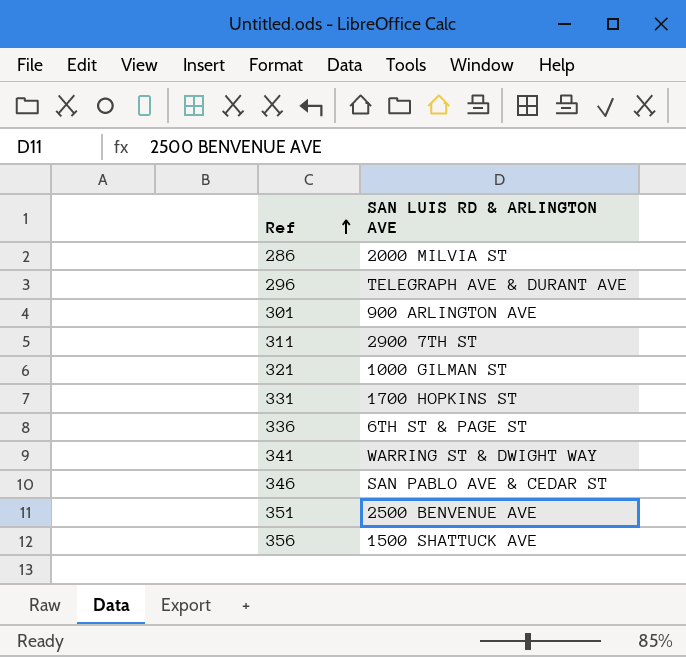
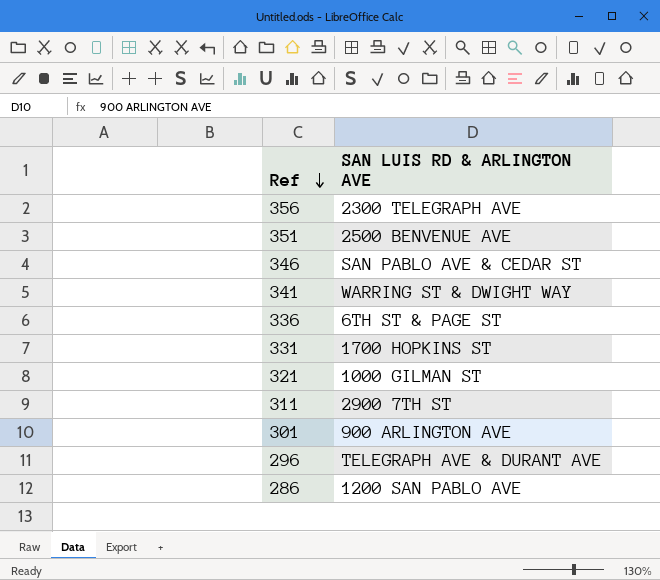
row order: Ref ascending -> Ref descending
356 | SAN LUIS RD & ARLINGTON AVE: 1500 SHATTUCK AVE -> 2300 TELEGRAPH AVE
286 | SAN LUIS RD & ARLINGTON AVE: 2000 MILVIA ST -> 1200 SAN PABLO AVE

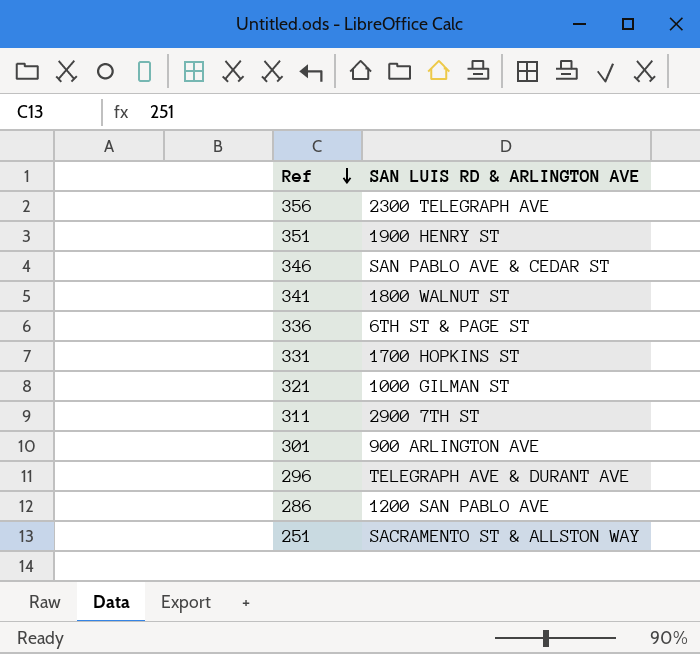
351 | SAN LUIS RD & ARLINGTON AVE: 2500 BENVENUE AVE -> 1900 HENRY ST
341 | SAN LUIS RD & ARLINGTON AVE: WARRING ST & DWIGHT WAY -> 1800 WALNUT ST
row 251: none -> SACRAMENTO ST & ALLSTON WAY

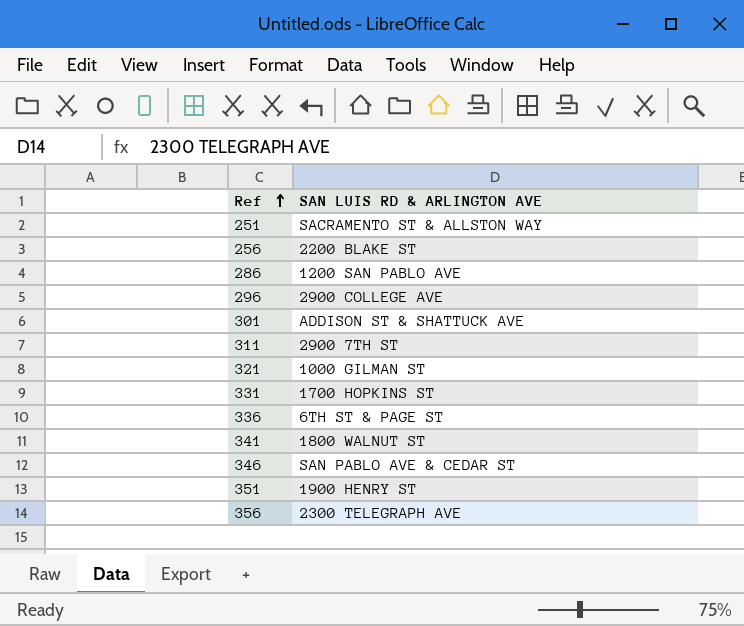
row order: Ref descending -> Ref ascending
row 256: none -> 2200 BLAKE ST
296 | SAN LUIS RD & ARLINGTON AVE: TELEGRAPH AVE & DURANT AVE -> 2900 COLLEGE AVE
301 | SAN LUIS RD & ARLINGTON AVE: 900 ARLINGTON AVE -> ADDISON ST & SHATTUCK AVE

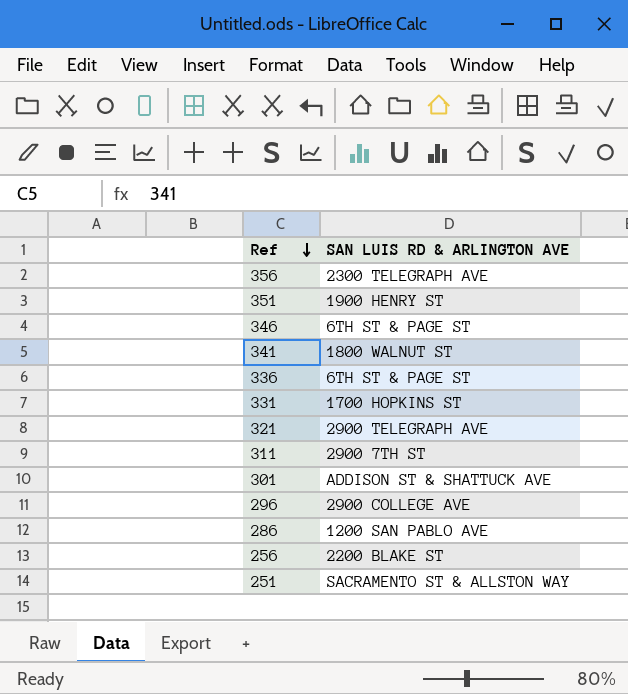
row order: Ref ascending -> Ref descending
346 | SAN LUIS RD & ARLINGTON AVE: SAN PABLO AVE & CEDAR ST -> 6TH ST & PAGE ST
321 | SAN LUIS RD & ARLINGTON AVE: 1000 GILMAN ST -> 2900 TELEGRAPH AVE

